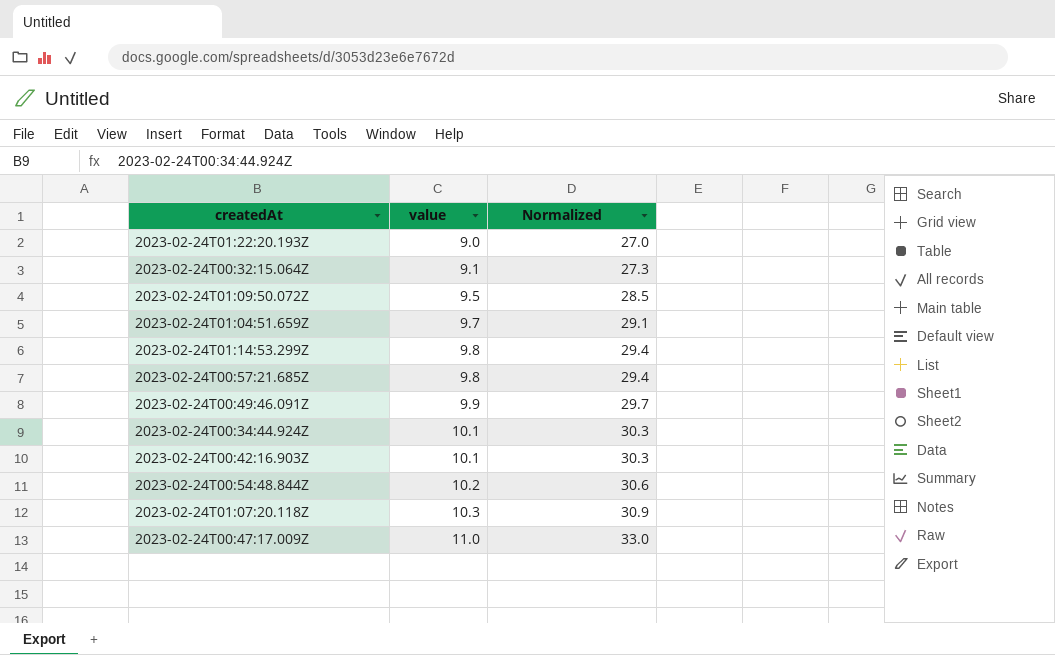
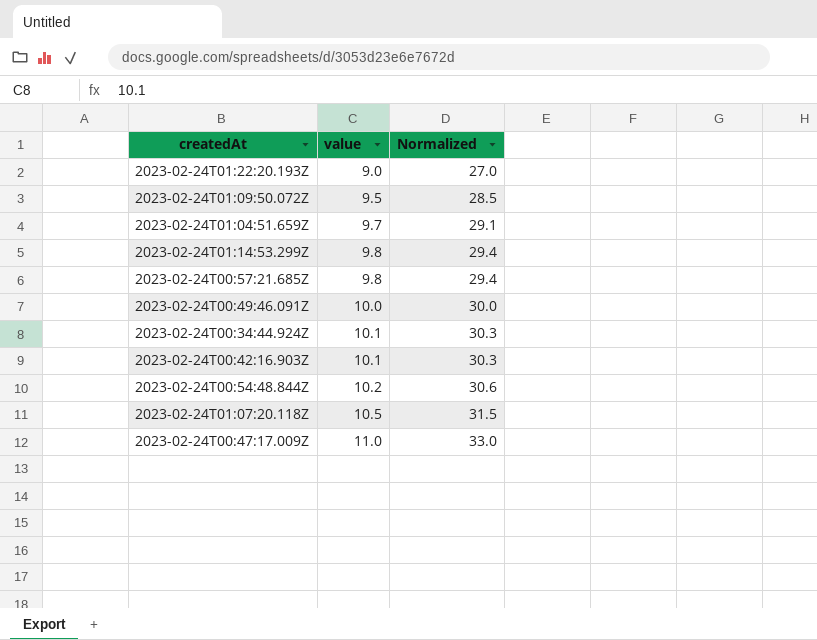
row 2023-02-24T00:32:15.064Z: 9.1 | 27.3 -> none
2023-02-24T00:49:46.091Z | value: 9.9 -> 10.0
2023-02-24T00:49:46.091Z | Normalized: 29.7 -> 30.0
2023-02-24T01:07:20.118Z | value: 10.3 -> 10.5
2023-02-24T01:07:20.118Z | Normalized: 30.9 -> 31.5

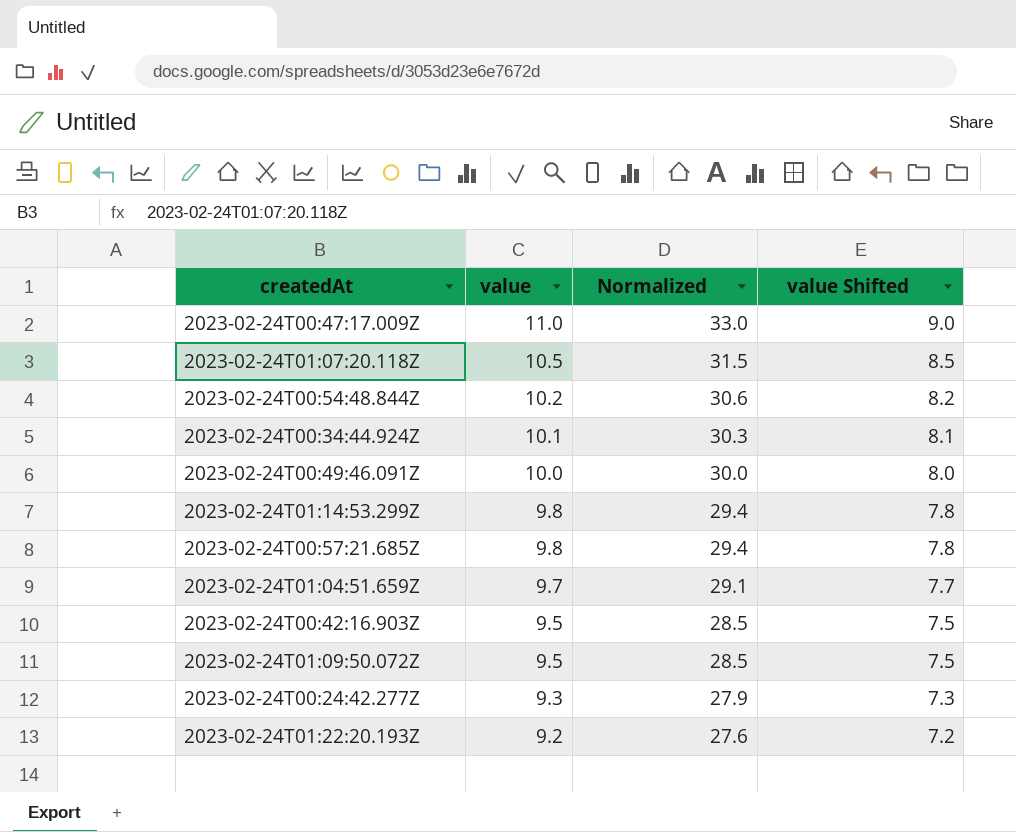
row order: value ascending -> value descending
column value Shifted | formula: none -> [value] - 2
2023-02-24T00:42:16.903Z | value: 10.1 -> 9.5
2023-02-24T00:42:16.903Z | Normalized: 30.3 -> 28.5
row 2023-02-24T00:24:42.277Z: none -> 9.3 | 27.9 | 7.3
2023-02-24T01:22:20.193Z | value: 9.0 -> 9.2
2023-02-24T01:22:20.193Z | Normalized: 27.0 -> 27.6

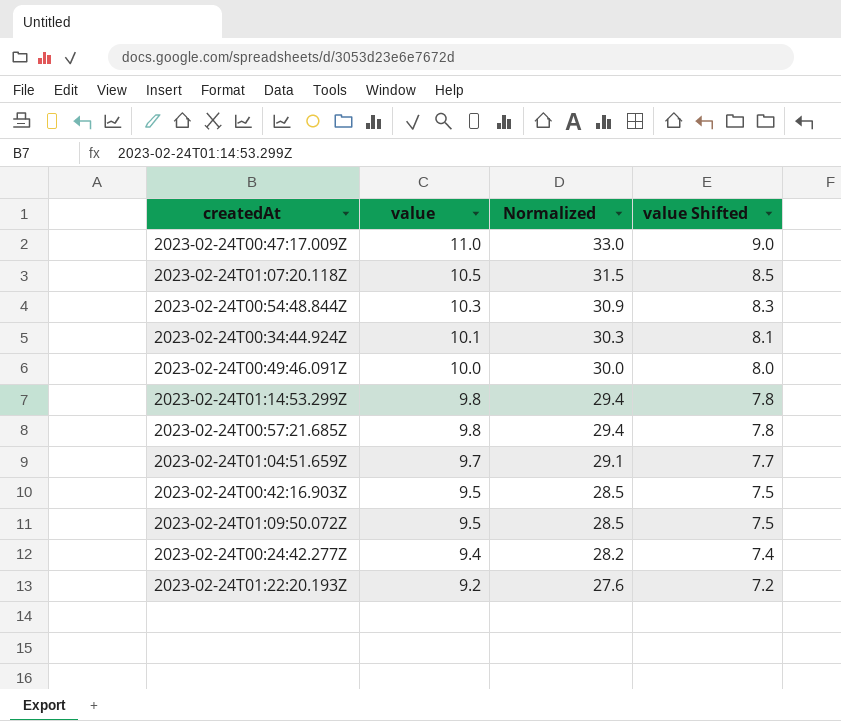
2023-02-24T00:54:48.844Z | value: 10.2 -> 10.3
2023-02-24T00:54:48.844Z | Normalized: 30.6 -> 30.9
2023-02-24T00:54:48.844Z | value Shifted: 8.2 -> 8.3
2023-02-24T00:24:42.277Z | value: 9.3 -> 9.4
2023-02-24T00:24:42.277Z | Normalized: 27.9 -> 28.2
2023-02-24T00:24:42.277Z | value Shifted: 7.3 -> 7.4

